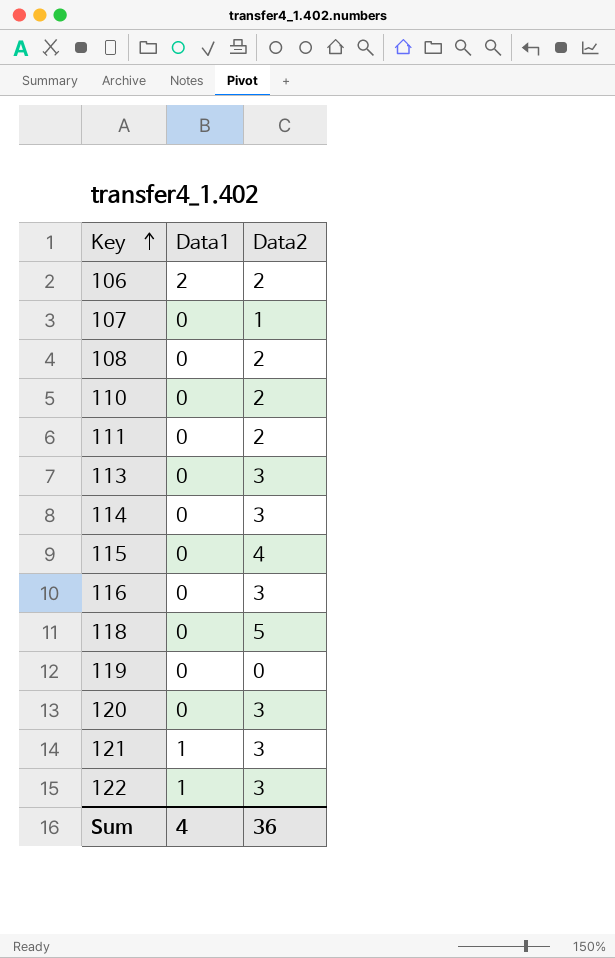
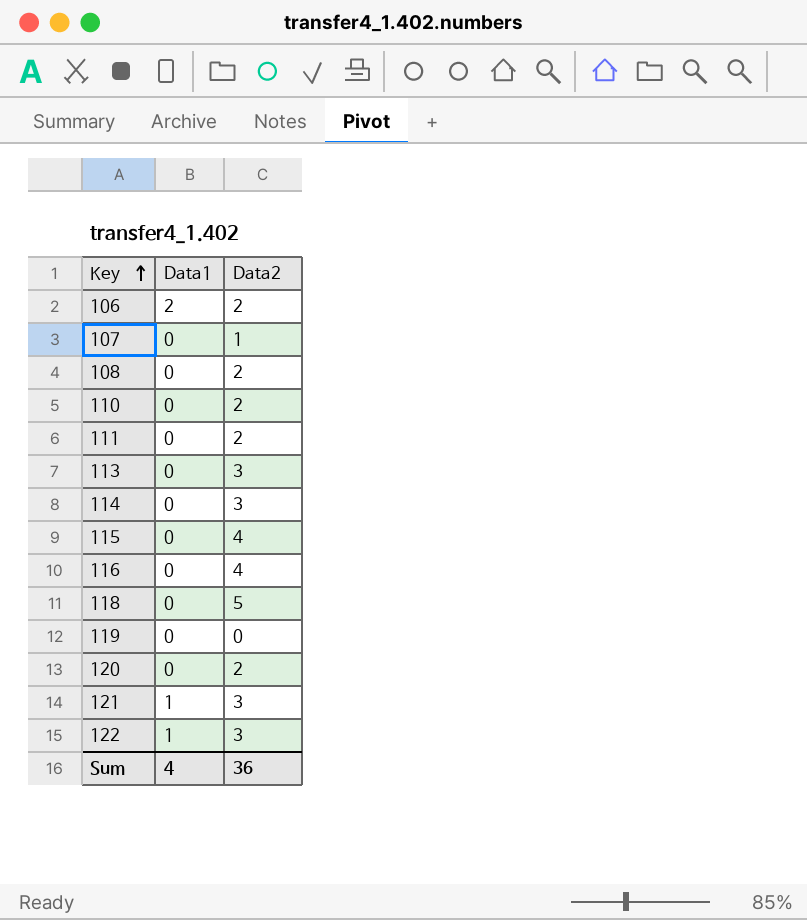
116 | Data2: 3 -> 4
120 | Data2: 3 -> 2

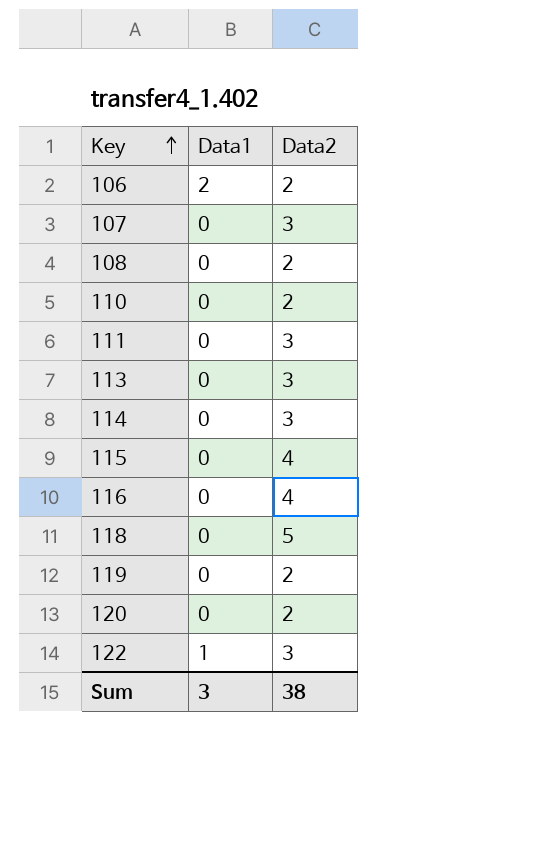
row 121: 1 | 3 -> none
107 | Data2: 1 -> 3
111 | Data2: 2 -> 3
119 | Data2: 0 -> 2
Sum | Data1: 4 -> 3
Sum | Data2: 36 -> 38

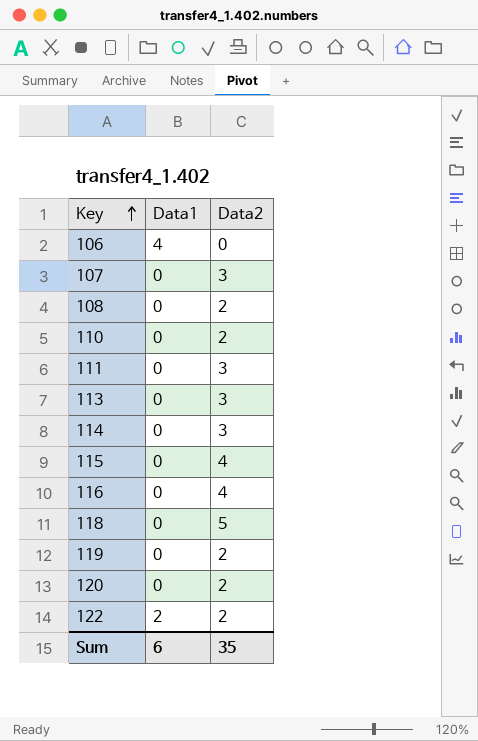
106 | Data1: 2 -> 4
106 | Data2: 2 -> 0
122 | Data1: 1 -> 2
122 | Data2: 3 -> 2
Sum | Data1: 3 -> 6
Sum | Data2: 38 -> 35

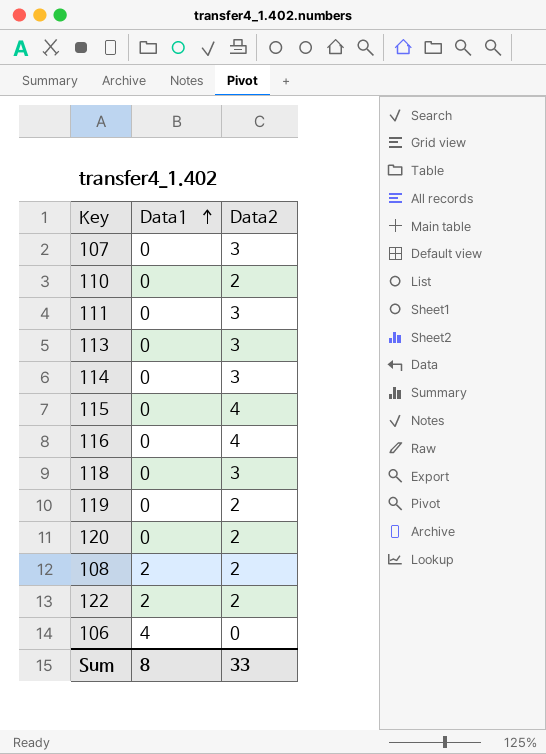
row order: Key ascending -> Data1 ascending
118 | Data2: 5 -> 3
108 | Data1: 0 -> 2
Sum | Data1: 6 -> 8
Sum | Data2: 35 -> 33

